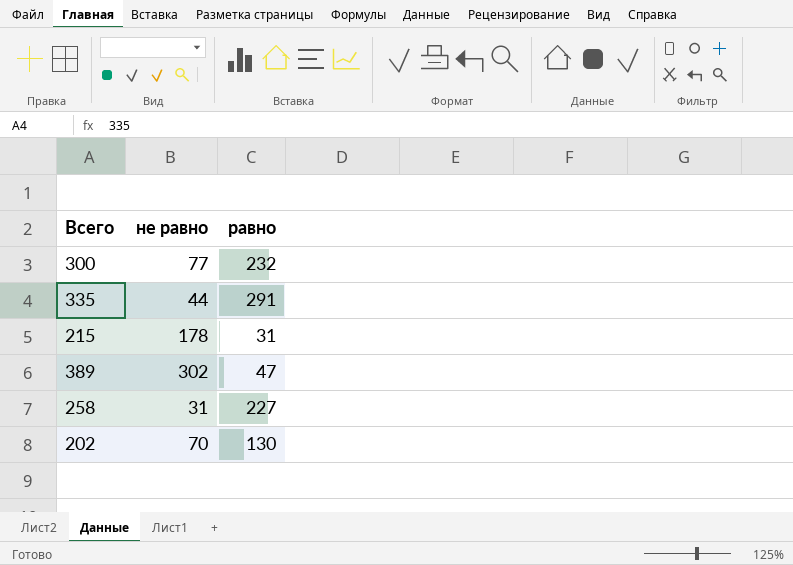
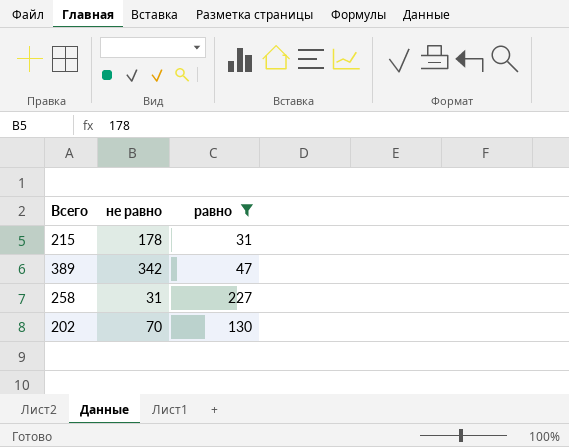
filter: none -> равно <= 227
389 | не равно: 302 -> 342

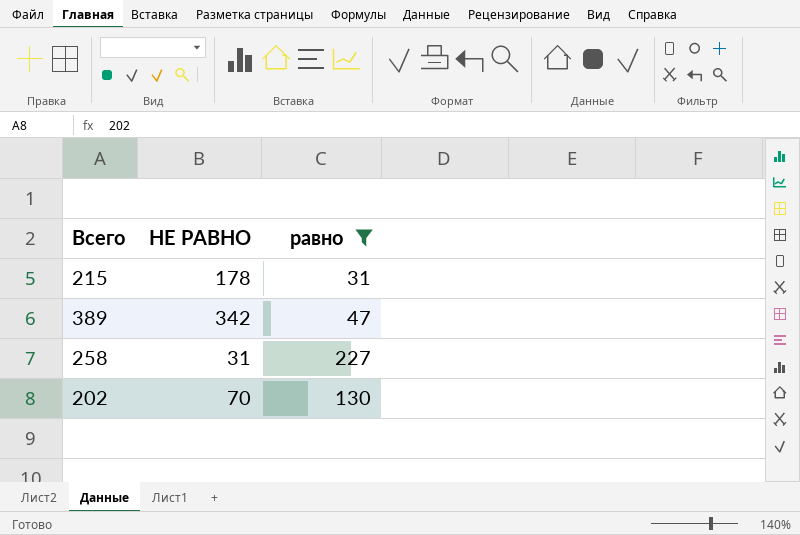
column name: не равно -> НЕ РАВНО

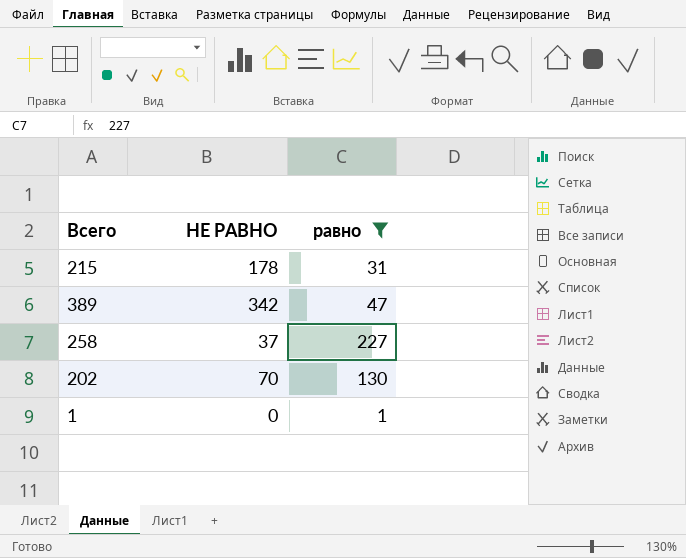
258 | НЕ РАВНО: 31 -> 37
row 1: none -> 0 | 1

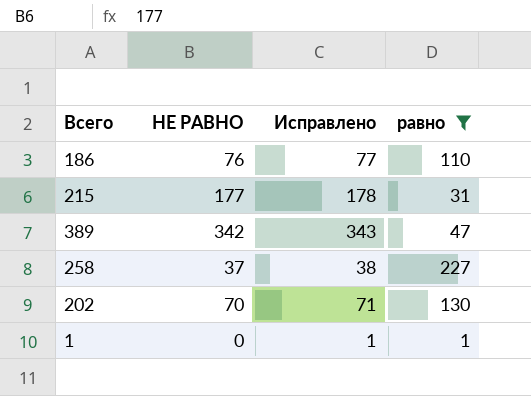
column Исправлено | formula: none -> [НЕ РАВНО] + 1
row 186: none -> 76 | 77 | 110
215 | НЕ РАВНО: 178 -> 177

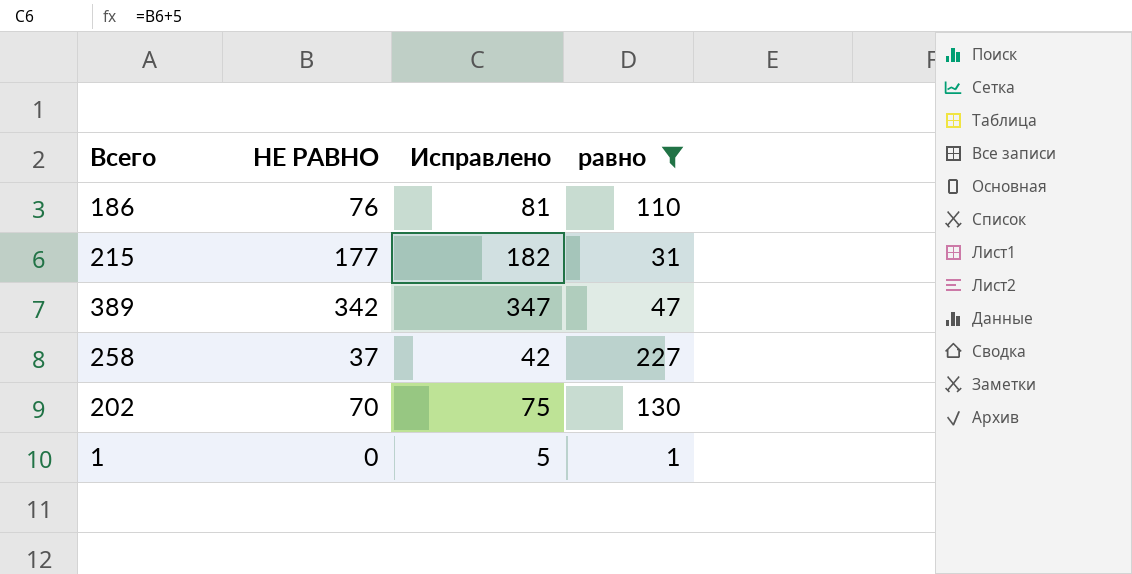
column Исправлено | formula: [НЕ РАВНО] + 1 -> [НЕ РАВНО] + 5

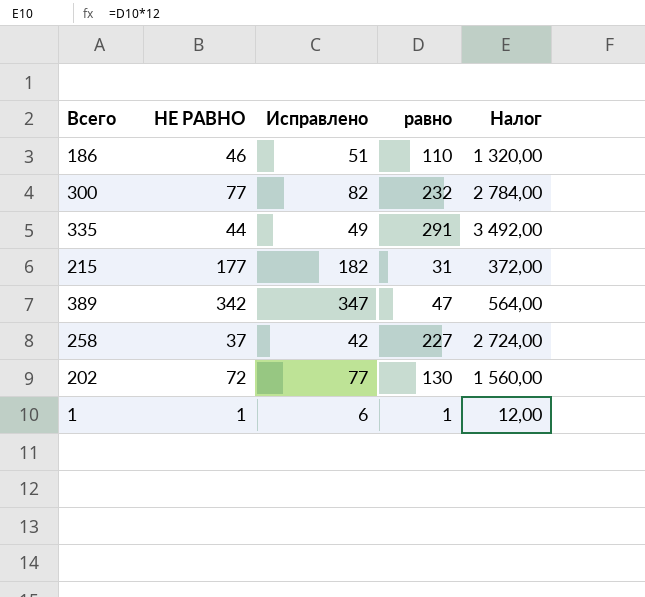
filter: равно <= 227 -> none
column Налог | formula: none -> [равно] * 12
186 | НЕ РАВНО: 76 -> 46
186 | Исправлено: 81 -> 51
202 | НЕ РАВНО: 70 -> 72
202 | Исправлено: 75 -> 77
1 | НЕ РАВНО: 0 -> 1
1 | Исправлено: 5 -> 6

